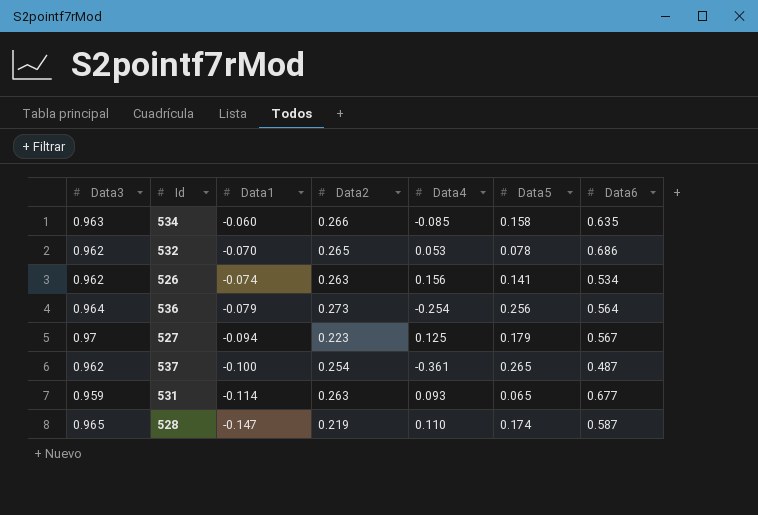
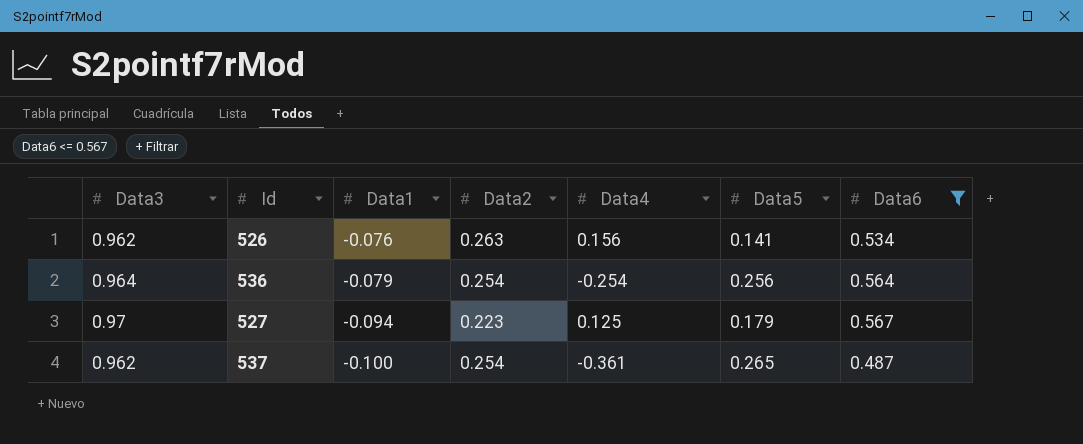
filter: none -> Data6 <= 0.567
526 | Data1: -0.074 -> -0.076
536 | Data2: 0.273 -> 0.254

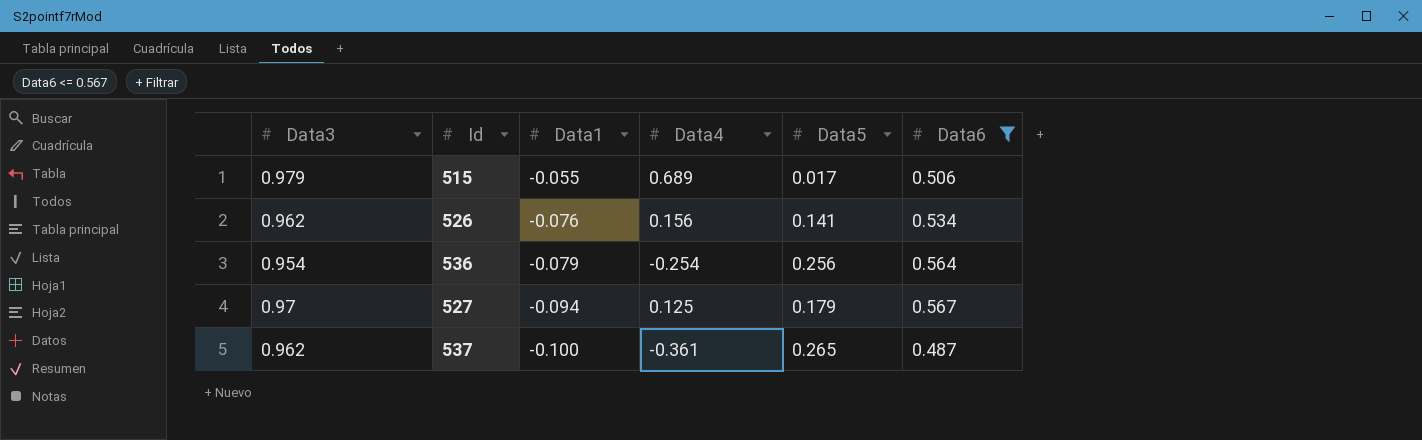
column Data2 | position: 4 -> none
row 515: none -> 0.979 | -0.055 | 0.689 | 0.017 | 0.506
536 | Data3: 0.964 -> 0.954

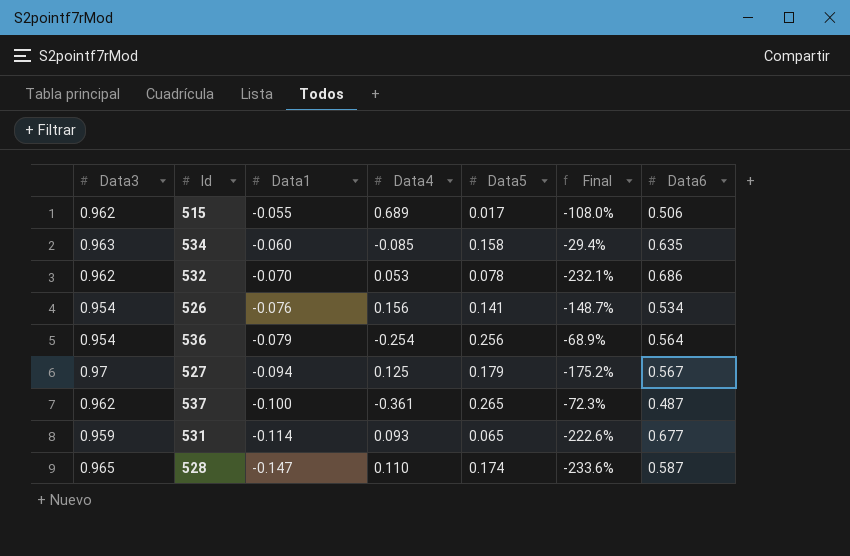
filter: Data6 <= 0.567 -> none
column Final | formula: none -> ([Data1] - [Data4]) / [Data4]
515 | Data3: 0.979 -> 0.962
526 | Data3: 0.962 -> 0.954

